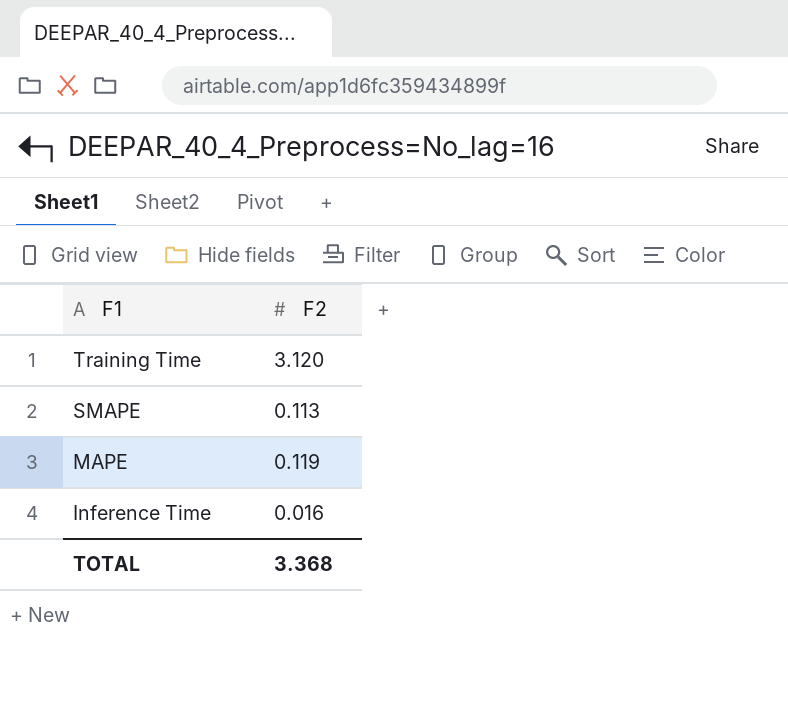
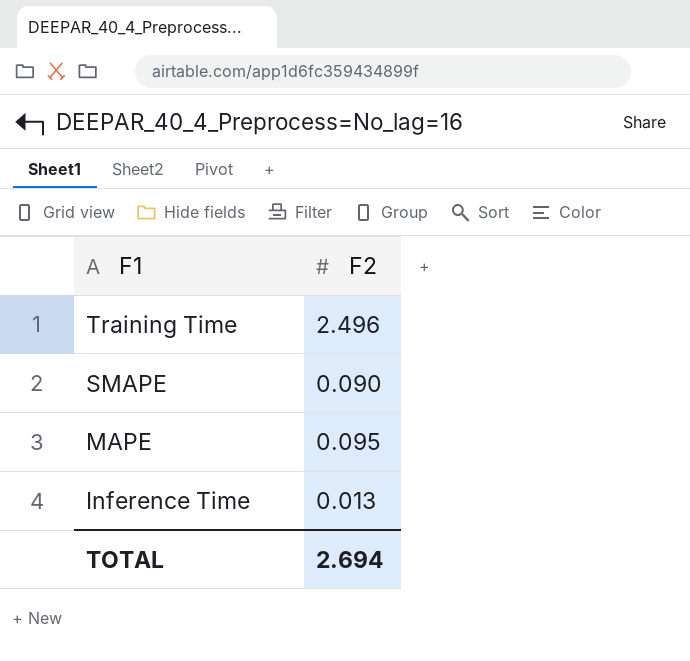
Training Time | F2: 3.120 -> 2.496
SMAPE | F2: 0.113 -> 0.090
MAPE | F2: 0.119 -> 0.095
Inference Time | F2: 0.016 -> 0.013
TOTAL | F2: 3.368 -> 2.694

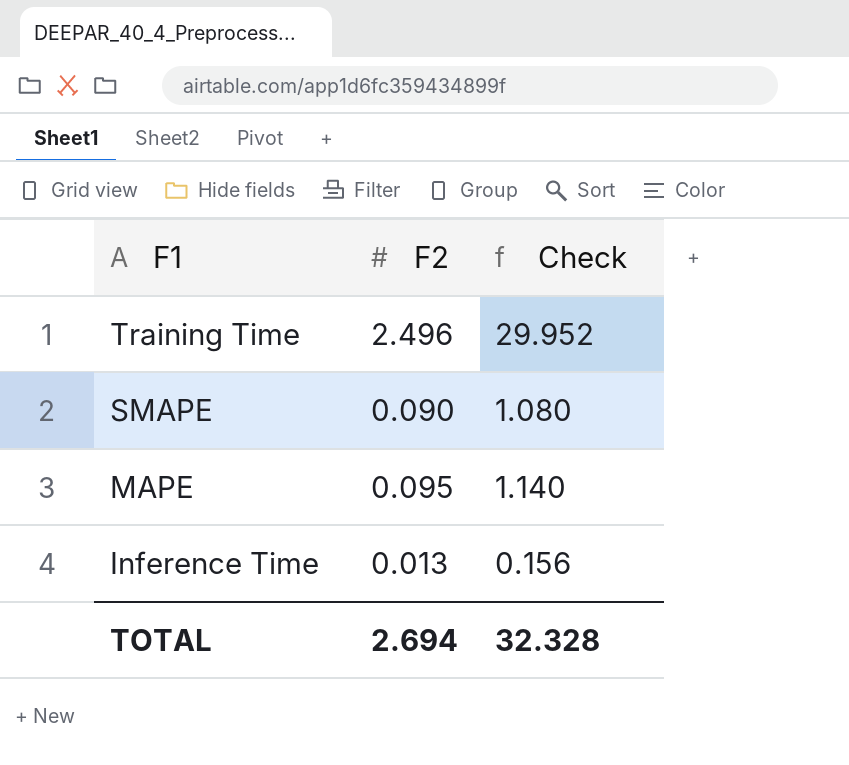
column Check | formula: none -> [F2] * 12

